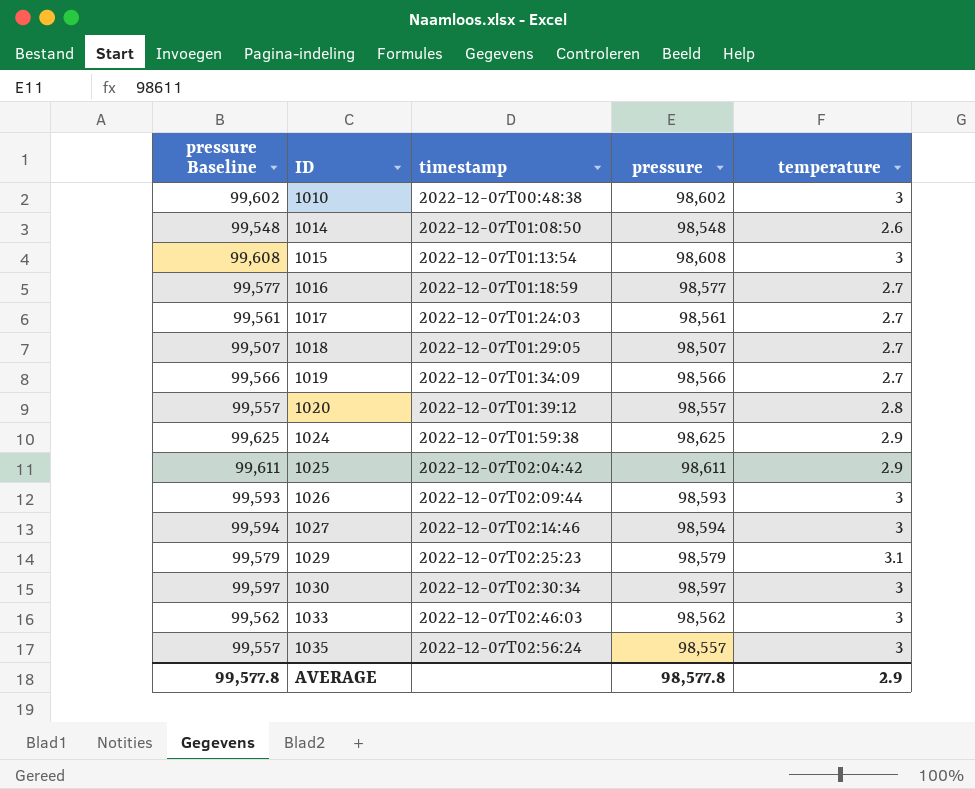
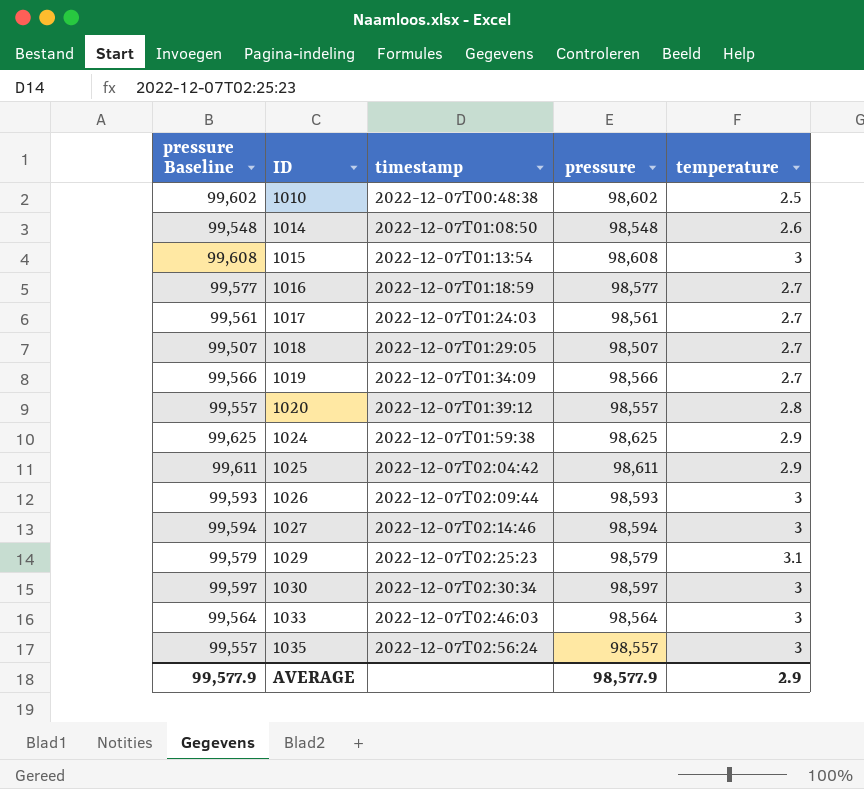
1010 | temperature: 3 -> 2.5
1033 | pressure Baseline: 99,562 -> 99,564
1033 | pressure: 98,562 -> 98,564
AVERAGE | pressure Baseline: 99,577.8 -> 99,577.9
AVERAGE | pressure: 98,577.8 -> 98,577.9

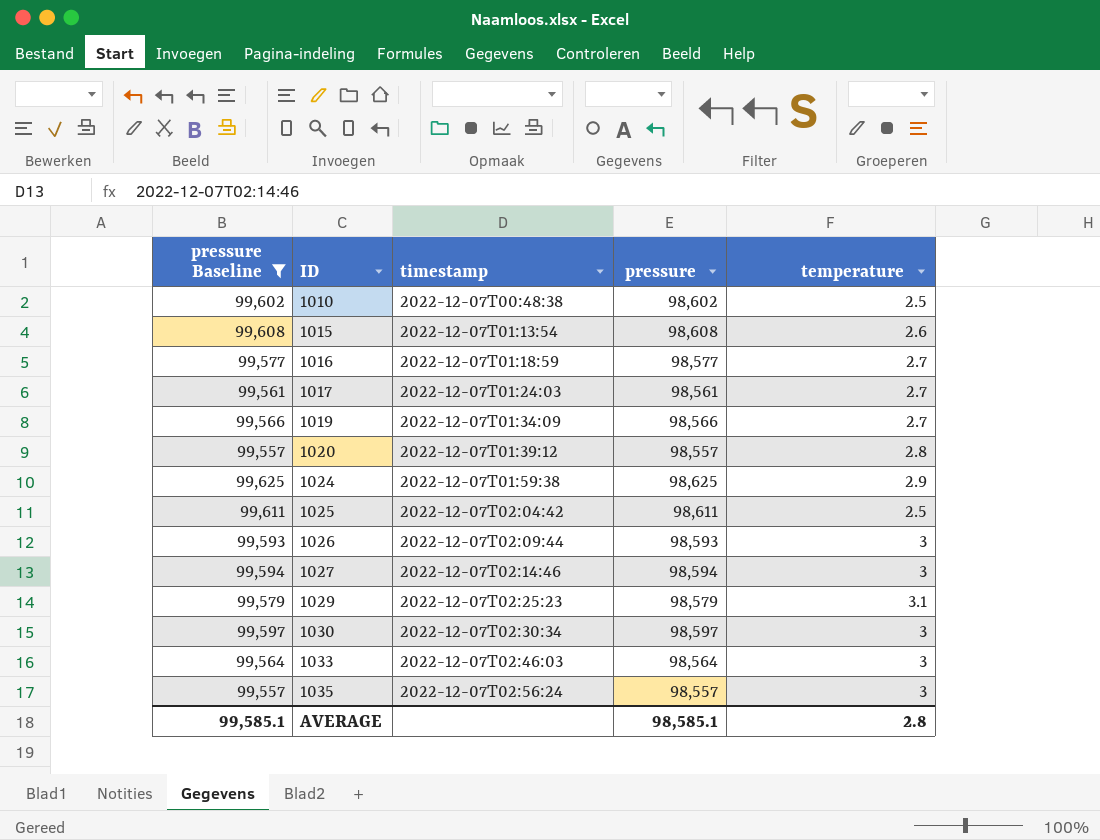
filter: none -> pressure Baseline >= 99,557
1015 | temperature: 3 -> 2.6
1025 | temperature: 2.9 -> 2.5
AVERAGE | pressure Baseline: 99,577.9 -> 99,585.1
AVERAGE | pressure: 98,577.9 -> 98,585.1
AVERAGE | temperature: 2.9 -> 2.8

